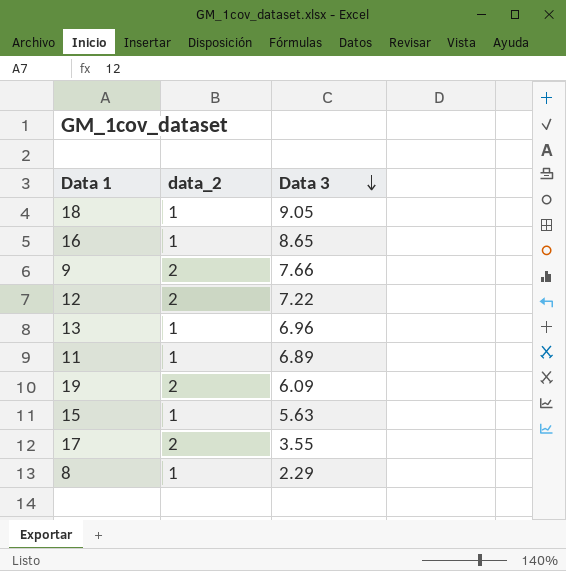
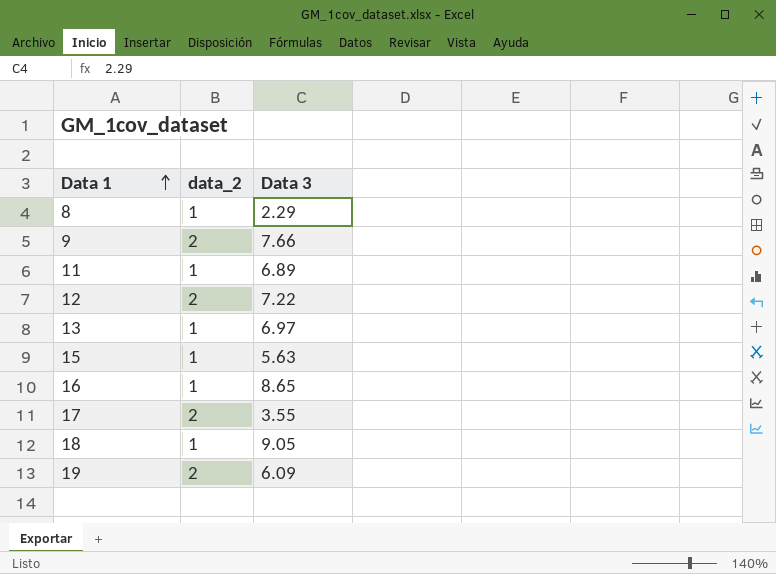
row order: Data 3 descending -> Data 1 ascending
13 | Data 3: 6.96 -> 6.97

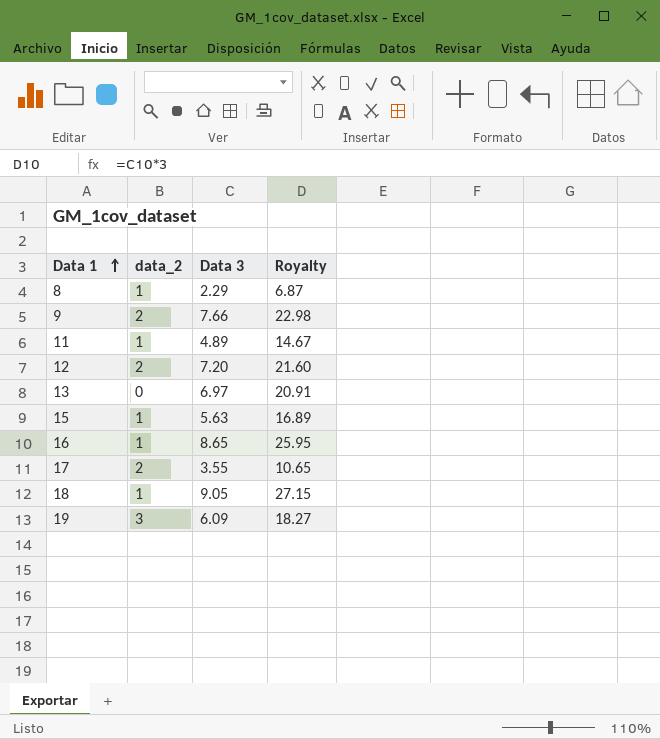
column Royalty | formula: none -> [Data 3] * 3
11 | Data 3: 6.89 -> 4.89
12 | Data 3: 7.22 -> 7.20
13 | data_2: 1 -> 0
19 | data_2: 2 -> 3

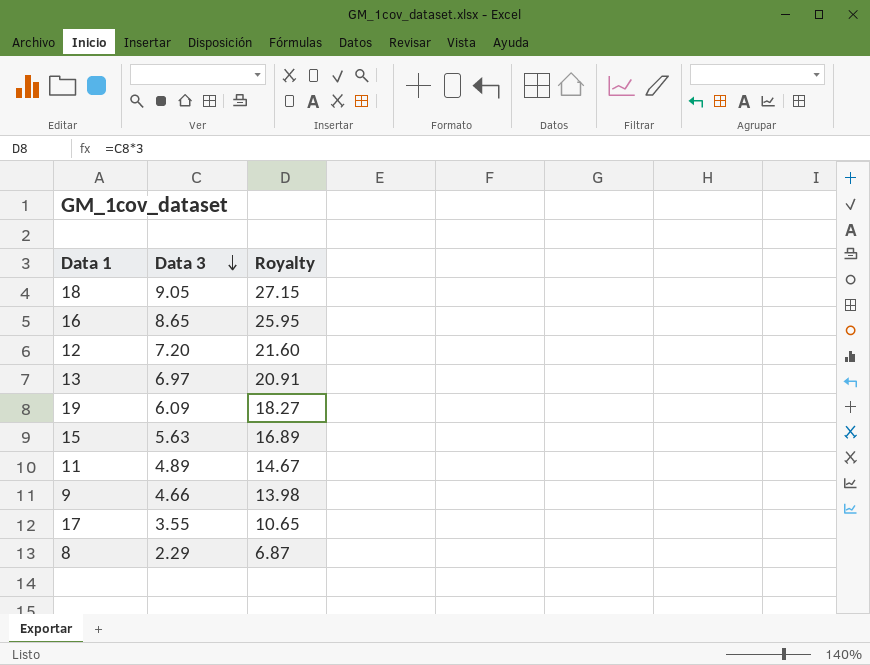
row order: Data 1 ascending -> Data 3 descending
column data_2 | position: 2 -> none
9 | Data 3: 7.66 -> 4.66
9 | Royalty: 22.98 -> 13.98

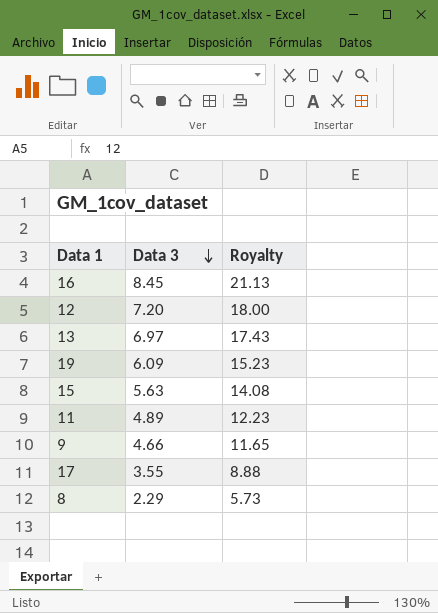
column Royalty | formula: [Data 3] * 3 -> [Data 3] * 2.5
row 18: 9.05 | 27.15 -> none
16 | Data 3: 8.65 -> 8.45

